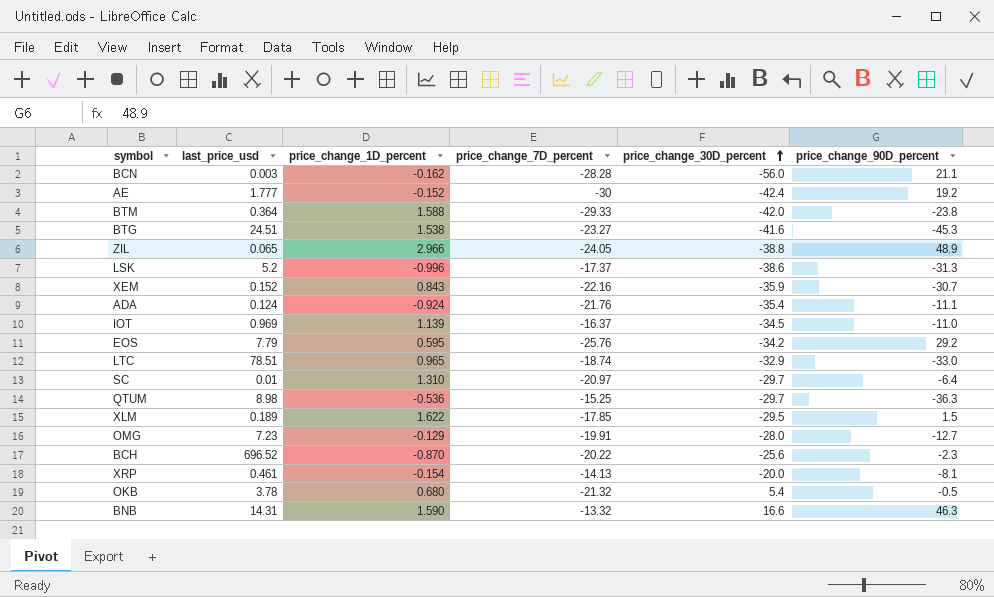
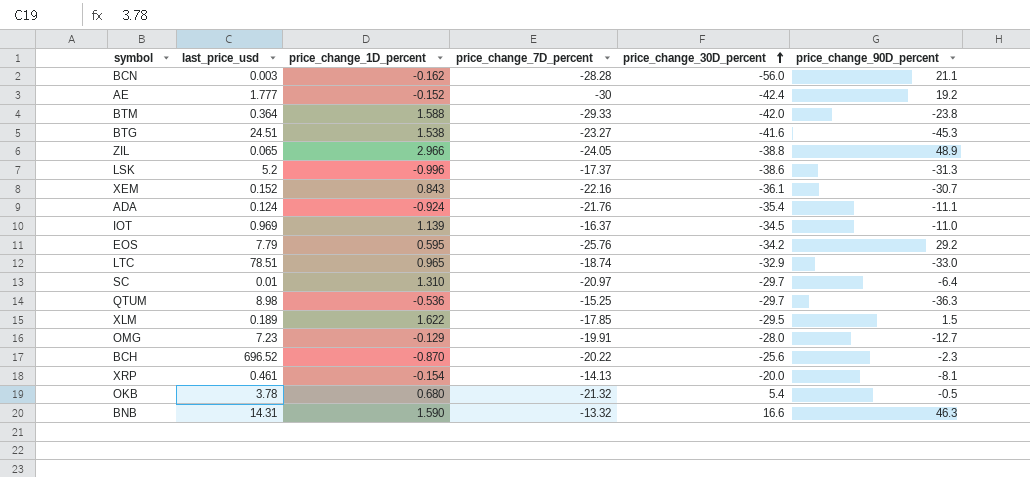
XEM | price_change_30D_percent: -35.9 -> -36.1

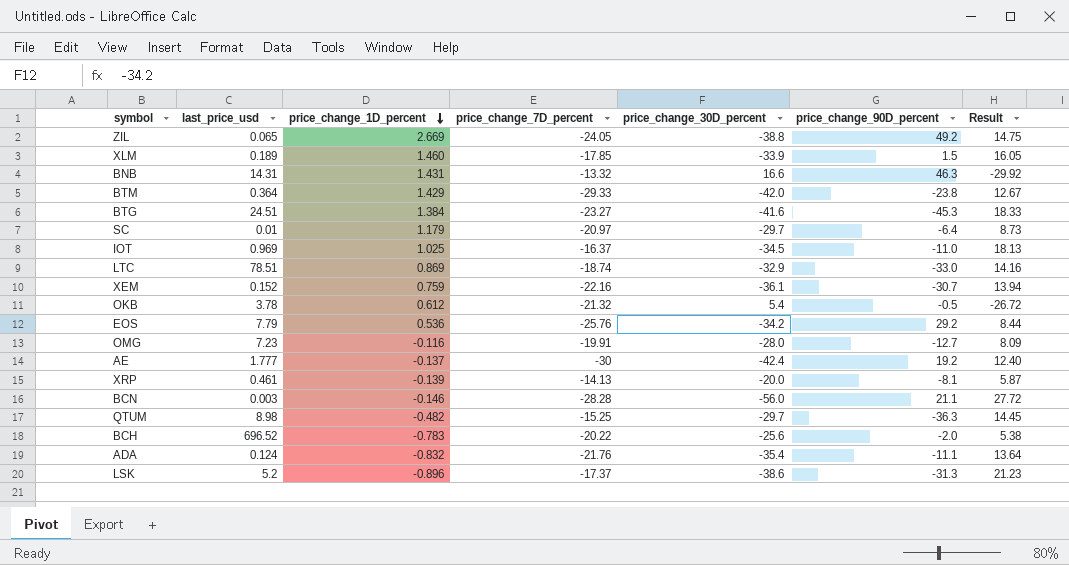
row order: price_change_30D_percent ascending -> price_change_1D_percent descending
column Result | formula: none -> [price_change_7D_percent] - [price_change_30D_percent]
ZIL | price_change_1D_percent: 2.966 -> 2.669
ZIL | price_change_90D_percent: 48.9 -> 49.2
XLM | price_change_1D_percent: 1.622 -> 1.460
XLM | price_change_30D_percent: -29.5 -> -33.9
BNB | price_change_1D_percent: 1.590 -> 1.431
BTM | price_change_1D_percent: 1.588 -> 1.429
BTG | price_change_1D_percent: 1.538 -> 1.384
SC | price_change_1D_percent: 1.310 -> 1.179
IOT | price_change_1D_percent: 1.139 -> 1.025
LTC | price_change_1D_percent: 0.965 -> 0.869
XEM | price_change_1D_percent: 0.843 -> 0.759
OKB | price_change_1D_percent: 0.680 -> 0.612
EOS | price_change_1D_percent: 0.595 -> 0.536
OMG | price_change_1D_percent: -0.129 -> -0.116
AE | price_change_1D_percent: -0.152 -> -0.137
XRP | price_change_1D_percent: -0.154 -> -0.139
BCN | price_change_1D_percent: -0.162 -> -0.146
QTUM | price_change_1D_percent: -0.536 -> -0.482
BCH | price_change_1D_percent: -0.870 -> -0.783
BCH | price_change_90D_percent: -2.3 -> -2.0
ADA | price_change_1D_percent: -0.924 -> -0.832
LSK | price_change_1D_percent: -0.996 -> -0.896

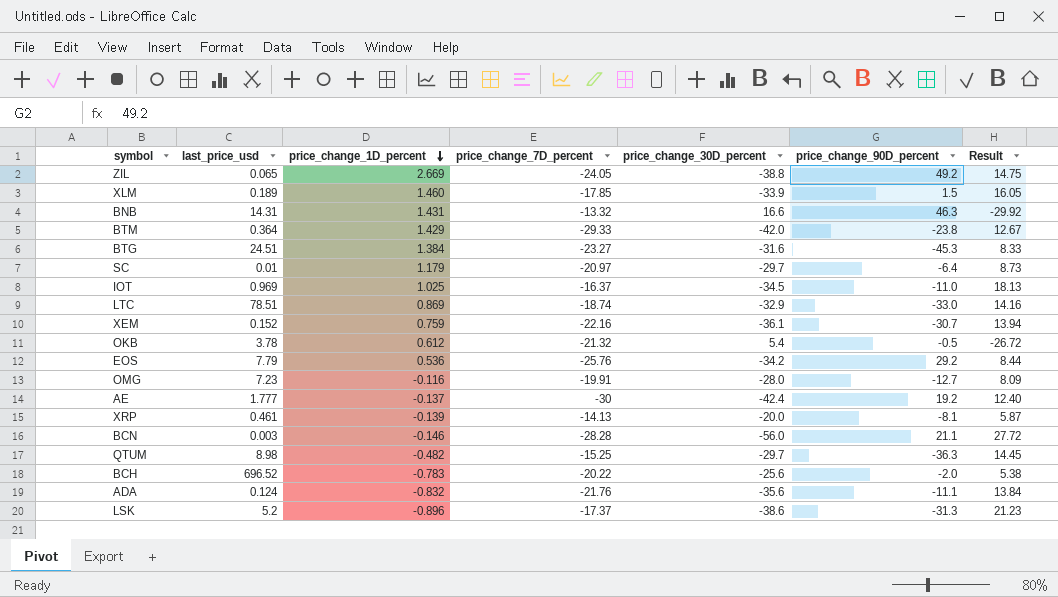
BTG | price_change_30D_percent: -41.6 -> -31.6
BTG | Result: 18.33 -> 8.33
ADA | price_change_30D_percent: -35.4 -> -35.6
ADA | Result: 13.64 -> 13.84

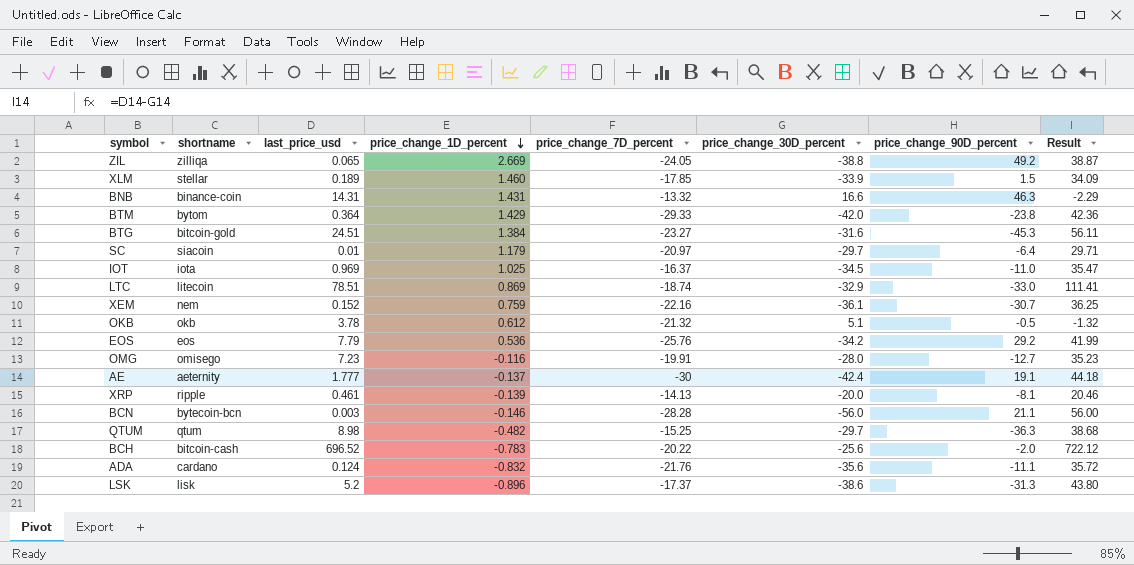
column shortname | position: none -> 2
column Result | formula: [price_change_7D_percent] - [price_change_30D_percent] -> [last_price_usd] - [price_change_30D_percent]
OKB | price_change_30D_percent: 5.4 -> 5.1
AE | price_change_90D_percent: 19.2 -> 19.1

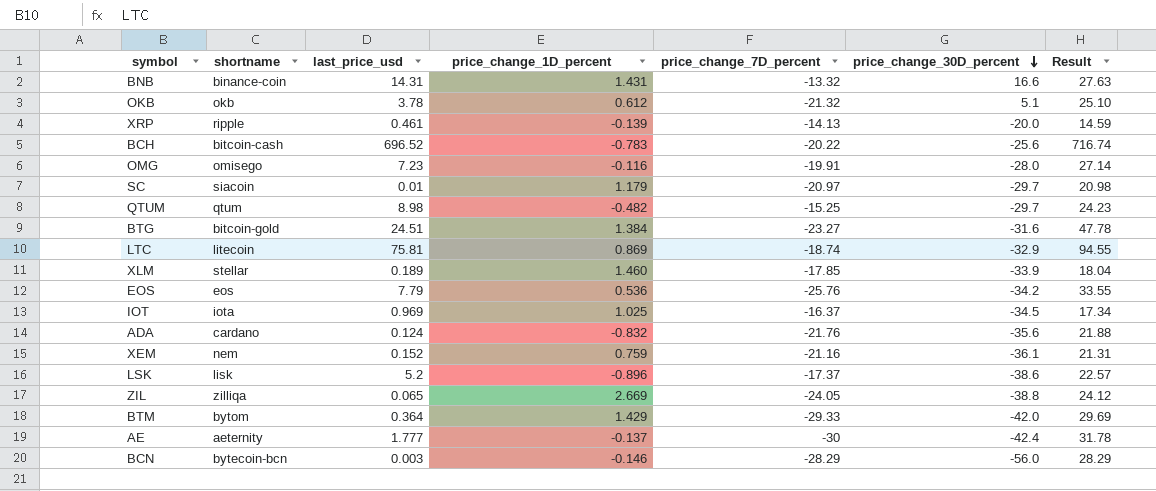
row order: price_change_1D_percent descending -> price_change_30D_percent descending
column price_change_90D_percent | position: 7 -> none
column Result | formula: [last_price_usd] - [price_change_30D_percent] -> [last_price_usd] - [price_change_7D_percent]
LTC | last_price_usd: 78.51 -> 75.81
XEM | price_change_7D_percent: -22.16 -> -21.16
BCN | price_change_7D_percent: -28.28 -> -28.29

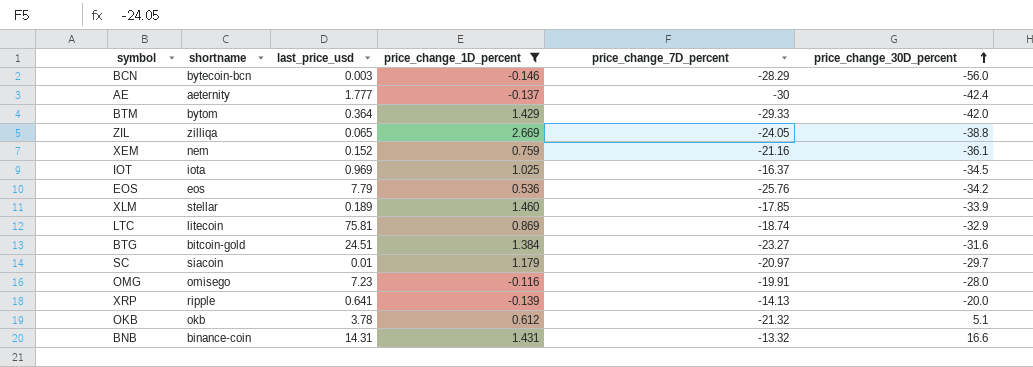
filter: none -> price_change_1D_percent >= -0.146
row order: price_change_30D_percent descending -> price_change_30D_percent ascending
column Result | formula: [last_price_usd] - [price_change_7D_percent] -> none
XRP | last_price_usd: 0.461 -> 0.641

